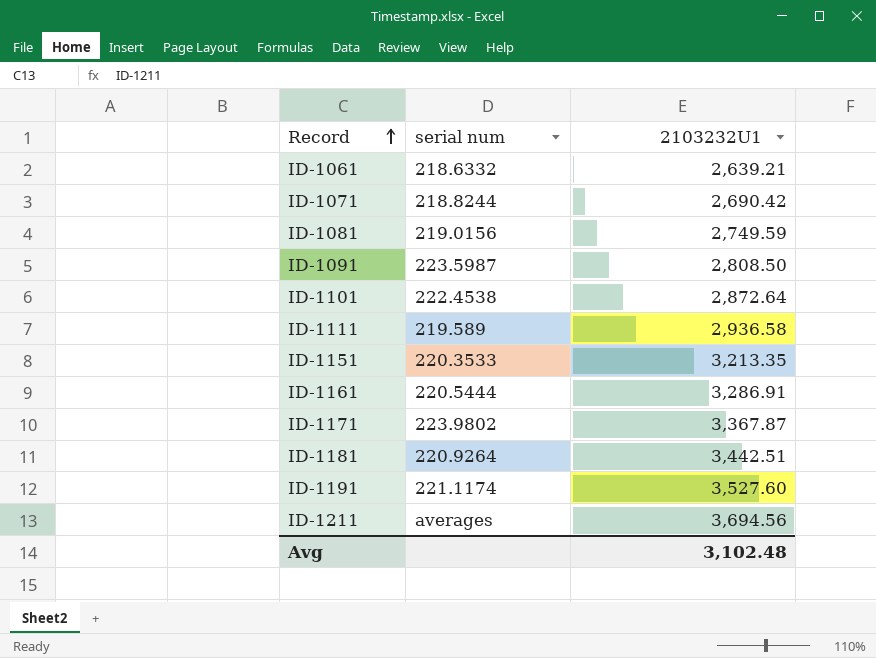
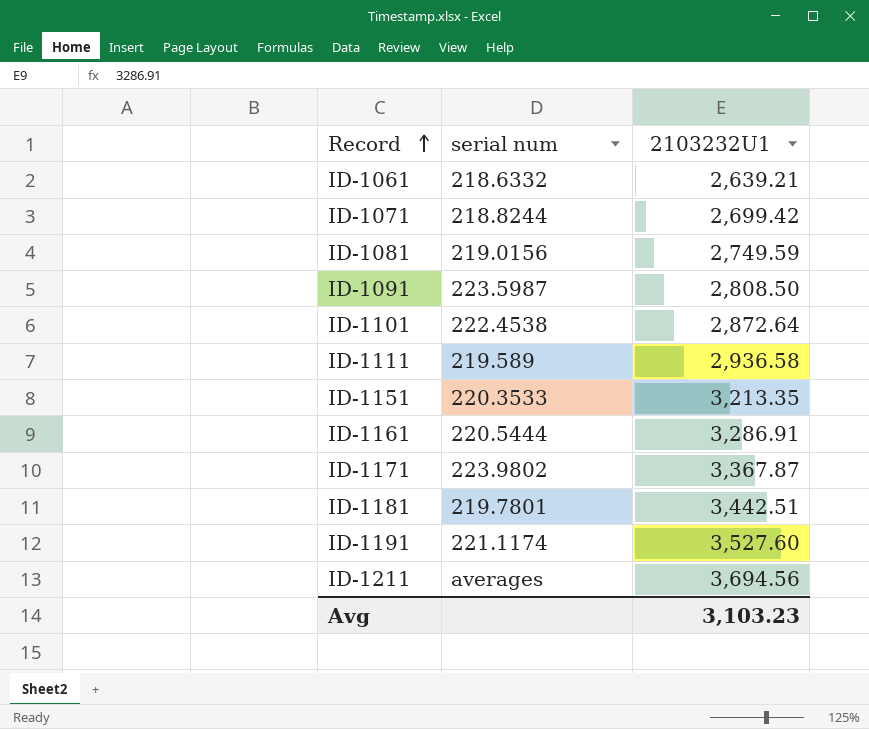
ID-1071 | 2103232U1: 2,690.42 -> 2,699.42
ID-1181 | serial num: 220.9264 -> 219.7801
Avg | 2103232U1: 3,102.48 -> 3,103.23

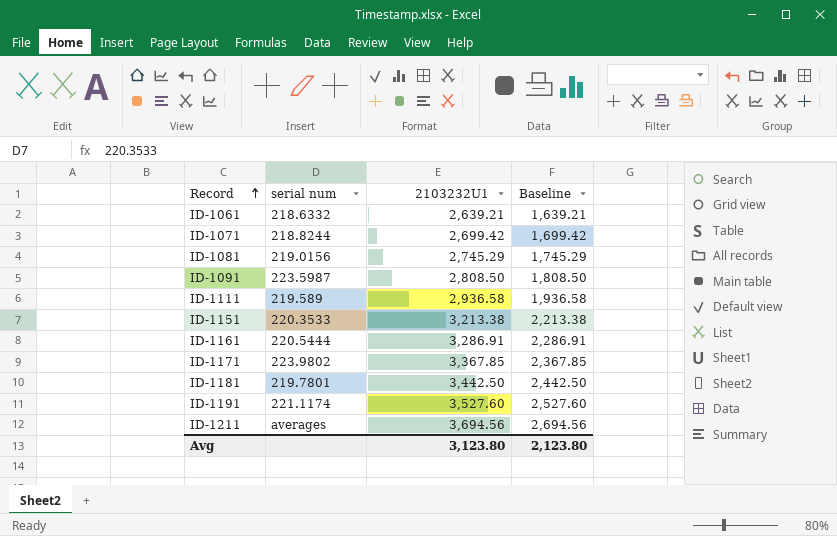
column Baseline | formula: none -> [2103232U1] - 1000
row ID-1101: 222.4538 | 2,872.64 -> none
ID-1081 | 2103232U1: 2,749.59 -> 2,745.29
ID-1151 | 2103232U1: 3,213.35 -> 3,213.38
ID-1171 | 2103232U1: 3,367.87 -> 3,367.85
ID-1181 | 2103232U1: 3,442.51 -> 3,442.50
Avg | 2103232U1: 3,103.23 -> 3,123.80

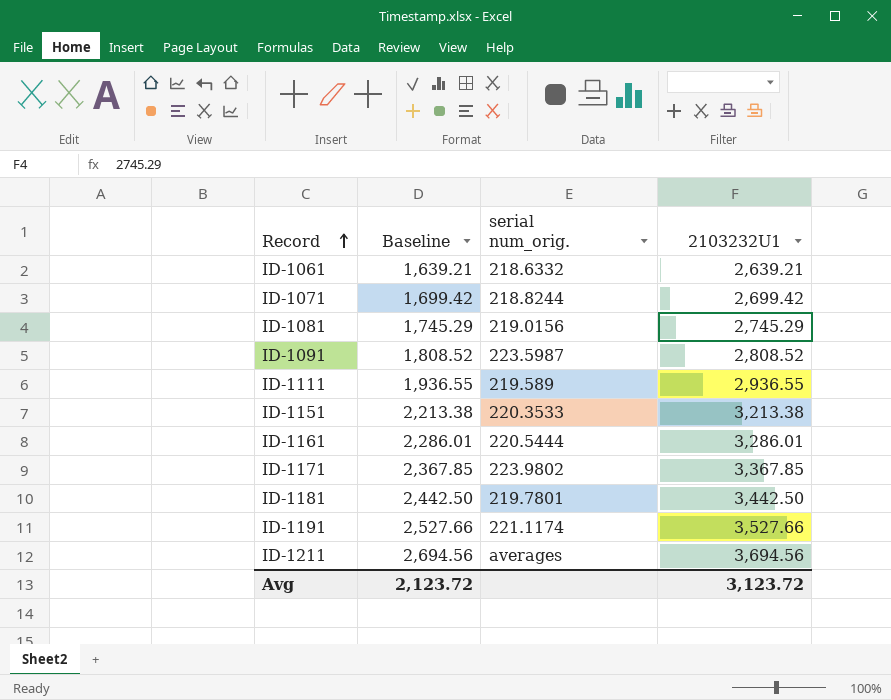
column Baseline | position: 4 -> 2
column name: serial num -> serial num_orig.
ID-1091 | Baseline: 1,808.50 -> 1,808.52
ID-1091 | 2103232U1: 2,808.50 -> 2,808.52
ID-1111 | Baseline: 1,936.58 -> 1,936.55
ID-1111 | 2103232U1: 2,936.58 -> 2,936.55
ID-1161 | Baseline: 2,286.91 -> 2,286.01
ID-1161 | 2103232U1: 3,286.91 -> 3,286.01
ID-1191 | Baseline: 2,527.60 -> 2,527.66
ID-1191 | 2103232U1: 3,527.60 -> 3,527.66
Avg | Baseline: 2,123.80 -> 2,123.72
Avg | 2103232U1: 3,123.80 -> 3,123.72

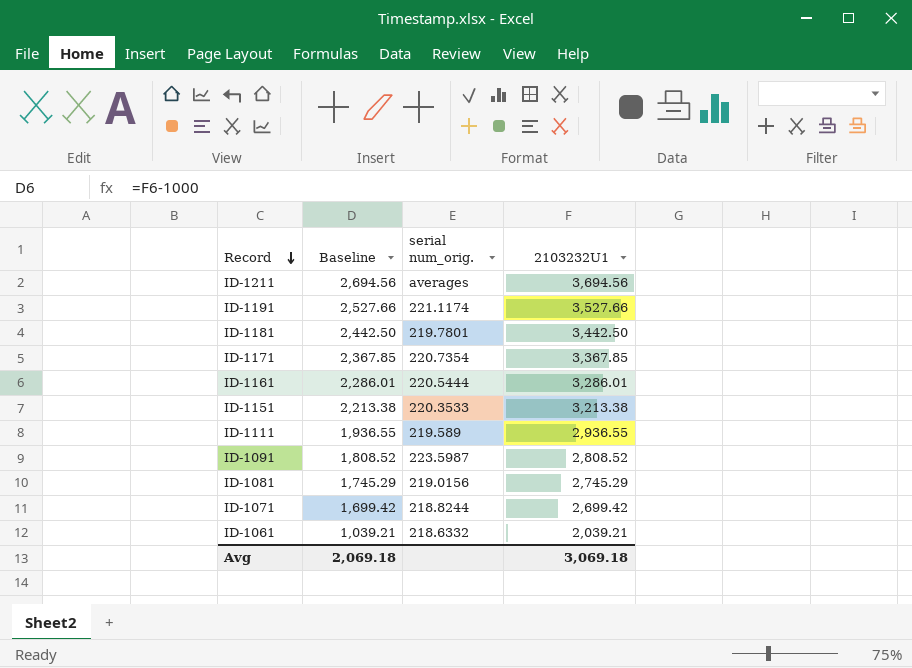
row order: Record ascending -> Record descending
ID-1171 | serial num_orig.: 223.9802 -> 220.7354
ID-1061 | Baseline: 1,639.21 -> 1,039.21
ID-1061 | 2103232U1: 2,639.21 -> 2,039.21
Avg | Baseline: 2,123.72 -> 2,069.18
Avg | 2103232U1: 3,123.72 -> 3,069.18

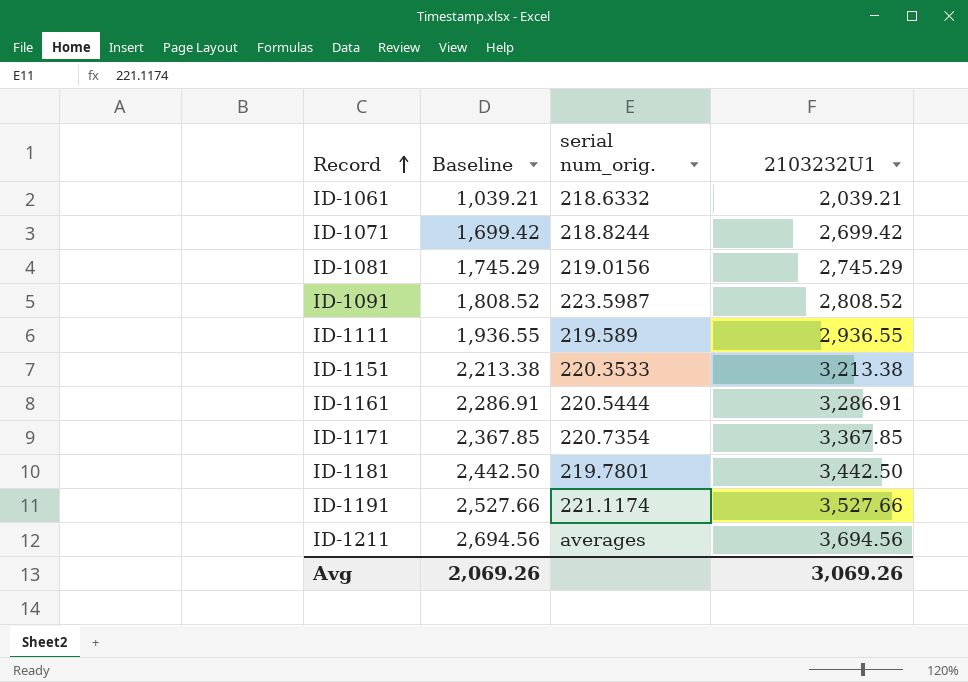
row order: Record descending -> Record ascending
ID-1161 | Baseline: 2,286.01 -> 2,286.91
ID-1161 | 2103232U1: 3,286.01 -> 3,286.91
Avg | Baseline: 2,069.18 -> 2,069.26
Avg | 2103232U1: 3,069.18 -> 3,069.26

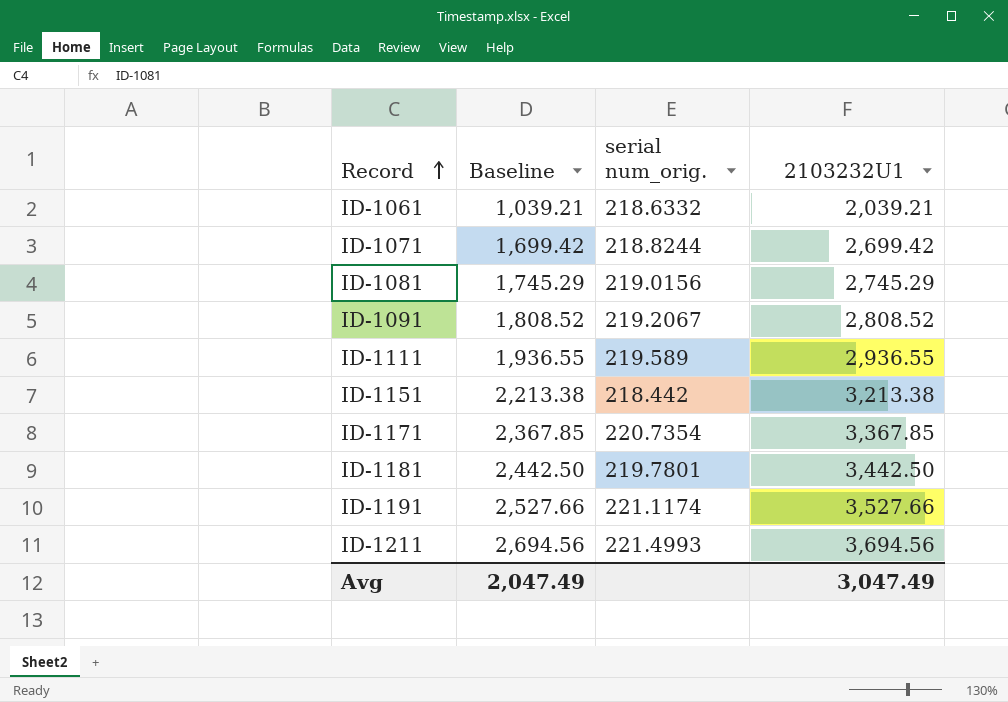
row ID-1161: 2,286.91 | 220.5444 | 3,286.91 -> none
ID-1091 | serial num_orig.: 223.5987 -> 219.2067
ID-1151 | serial num_orig.: 220.3533 -> 218.442
ID-1211 | serial num_orig.: averages -> 221.4993
Avg | Baseline: 2,069.26 -> 2,047.49
Avg | 2103232U1: 3,069.26 -> 3,047.49

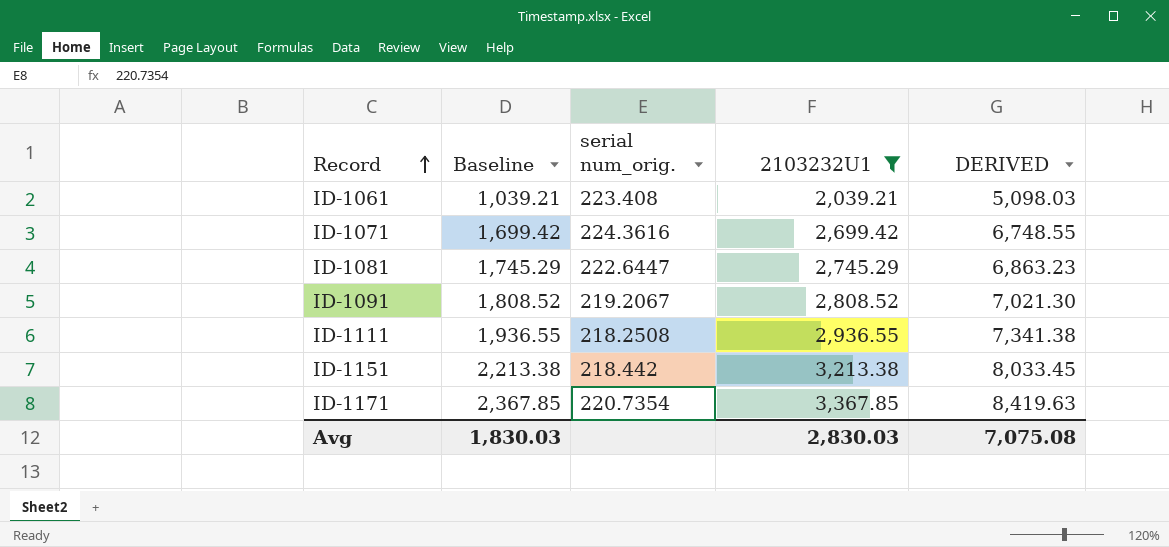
filter: none -> 2103232U1 <= 3,367.85
column DERIVED | formula: none -> [2103232U1] * 2.5
ID-1061 | serial num_orig.: 218.6332 -> 223.408
ID-1071 | serial num_orig.: 218.8244 -> 224.3616
ID-1081 | serial num_orig.: 219.0156 -> 222.6447
ID-1111 | serial num_orig.: 219.589 -> 218.2508
Avg | Baseline: 2,047.49 -> 1,830.03
Avg | 2103232U1: 3,047.49 -> 2,830.03

